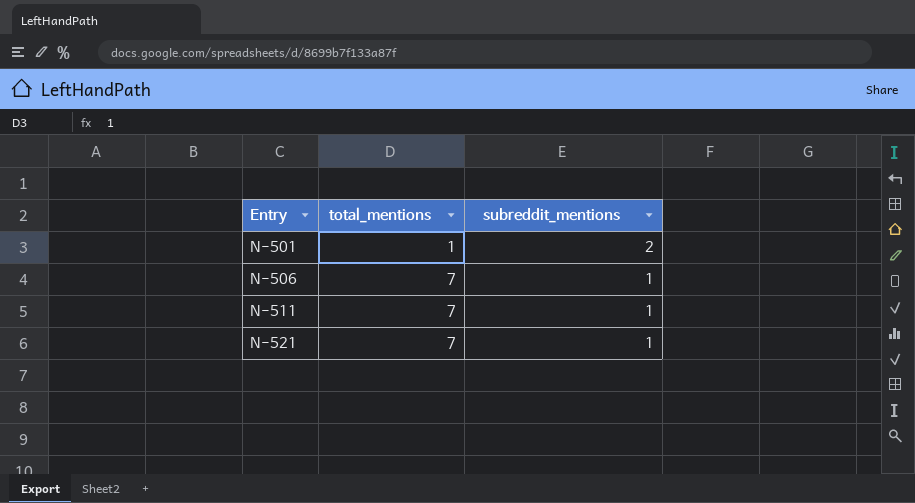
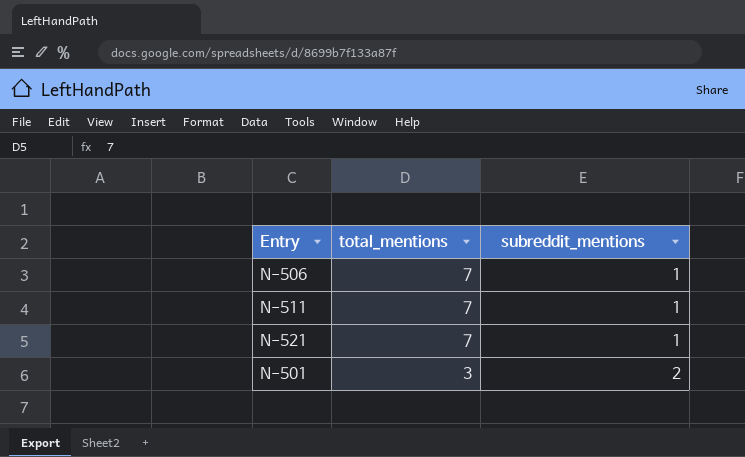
row order: Entry ascending -> total_mentions descending
N-501 | total_mentions: 1 -> 3

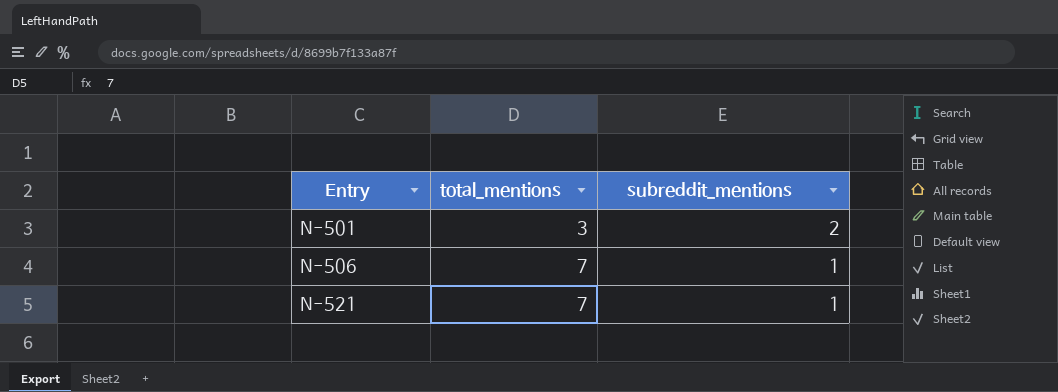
row order: total_mentions descending -> Entry ascending
row N-511: 7 | 1 -> none

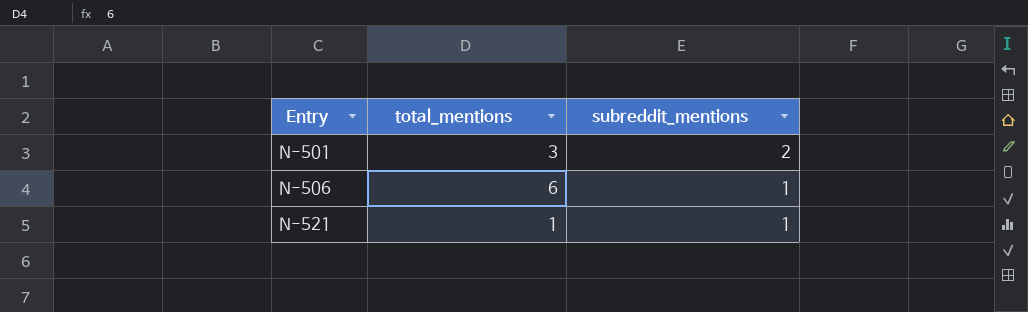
N-506 | total_mentions: 7 -> 6
N-521 | total_mentions: 7 -> 1

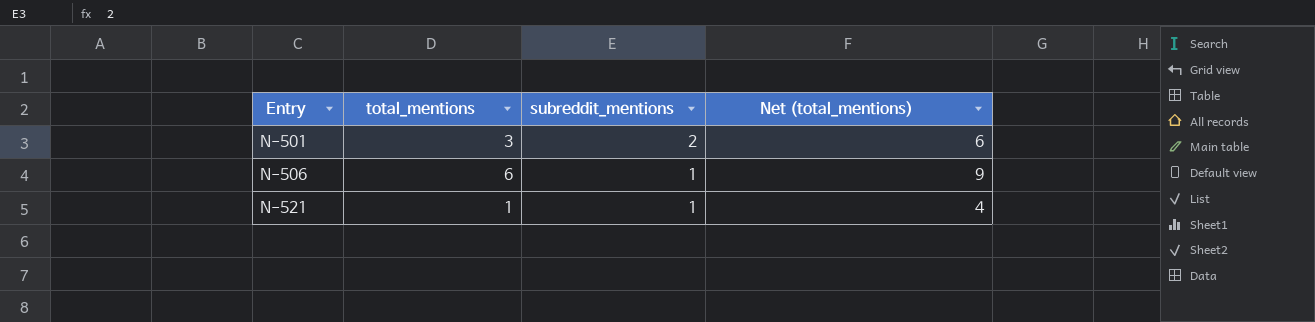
column Net (total_mentions) | formula: none -> [total_mentions] + 3

